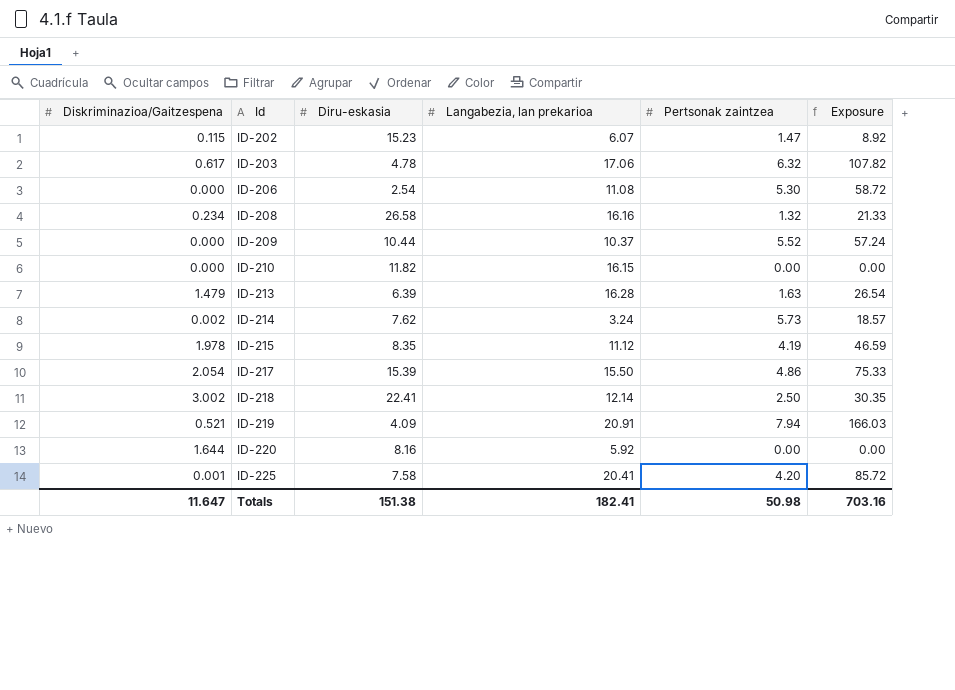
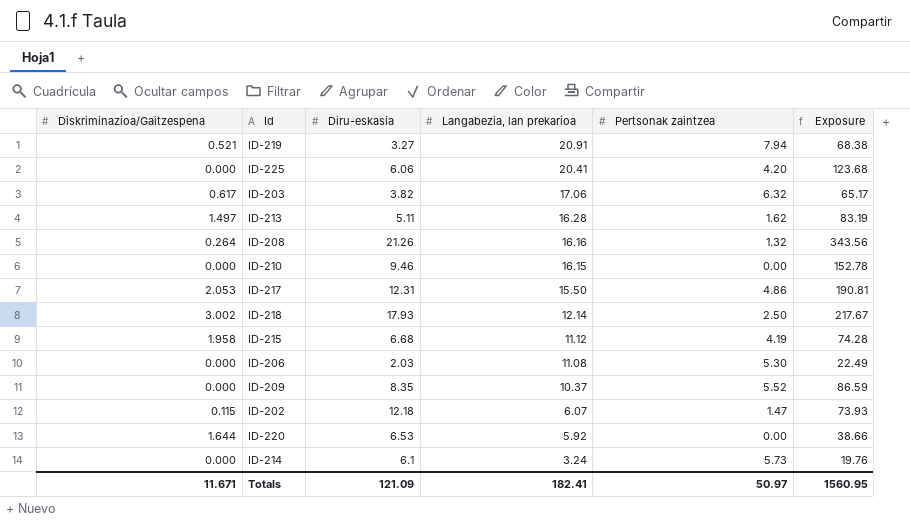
row order: Id ascending -> Langabezia, lan prekarioa descending
column Exposure | formula: [Langabezia, lan prekarioa] * [Pertsonak zaintzea] -> [Diru-eskasia] * [Langabezia, lan prekarioa]
ID-219 | Diru-eskasia: 4.09 -> 3.27
ID-225 | Diskriminazioa/Gaitzespena: 0.001 -> 0.000
ID-225 | Diru-eskasia: 7.58 -> 6.06
ID-203 | Diru-eskasia: 4.78 -> 3.82
ID-213 | Diskriminazioa/Gaitzespena: 1.479 -> 1.497
ID-213 | Diru-eskasia: 6.39 -> 5.11
ID-213 | Pertsonak zaintzea: 1.63 -> 1.62
ID-208 | Diskriminazioa/Gaitzespena: 0.234 -> 0.264
ID-208 | Diru-eskasia: 26.58 -> 21.26
ID-210 | Diru-eskasia: 11.82 -> 9.46
ID-217 | Diskriminazioa/Gaitzespena: 2.054 -> 2.053
ID-217 | Diru-eskasia: 15.39 -> 12.31
ID-218 | Diru-eskasia: 22.41 -> 17.93
ID-215 | Diskriminazioa/Gaitzespena: 1.978 -> 1.958
ID-215 | Diru-eskasia: 8.35 -> 6.68
ID-206 | Diru-eskasia: 2.54 -> 2.03
ID-209 | Diru-eskasia: 10.44 -> 8.35
ID-202 | Diru-eskasia: 15.23 -> 12.18
ID-220 | Diru-eskasia: 8.16 -> 6.53
ID-214 | Diskriminazioa/Gaitzespena: 0.002 -> 0.000
ID-214 | Diru-eskasia: 7.62 -> 6.1
Totals | Diskriminazioa/Gaitzespena: 11.647 -> 11.671
Totals | Diru-eskasia: 151.38 -> 121.09
Totals | Pertsonak zaintzea: 50.98 -> 50.97
Totals | Exposure: 703.16 -> 1560.95

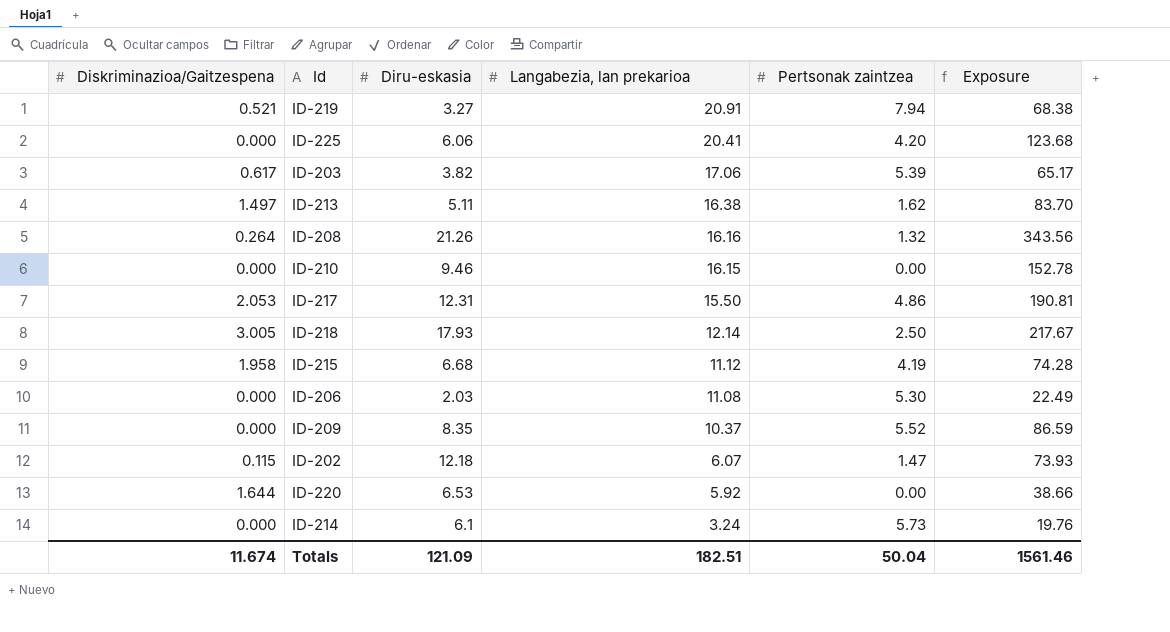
ID-203 | Pertsonak zaintzea: 6.32 -> 5.39
ID-213 | Langabezia, lan prekarioa: 16.28 -> 16.38
ID-213 | Exposure: 83.19 -> 83.70
ID-218 | Diskriminazioa/Gaitzespena: 3.002 -> 3.005
Totals | Diskriminazioa/Gaitzespena: 11.671 -> 11.674
Totals | Langabezia, lan prekarioa: 182.41 -> 182.51
Totals | Pertsonak zaintzea: 50.97 -> 50.04
Totals | Exposure: 1560.95 -> 1561.46

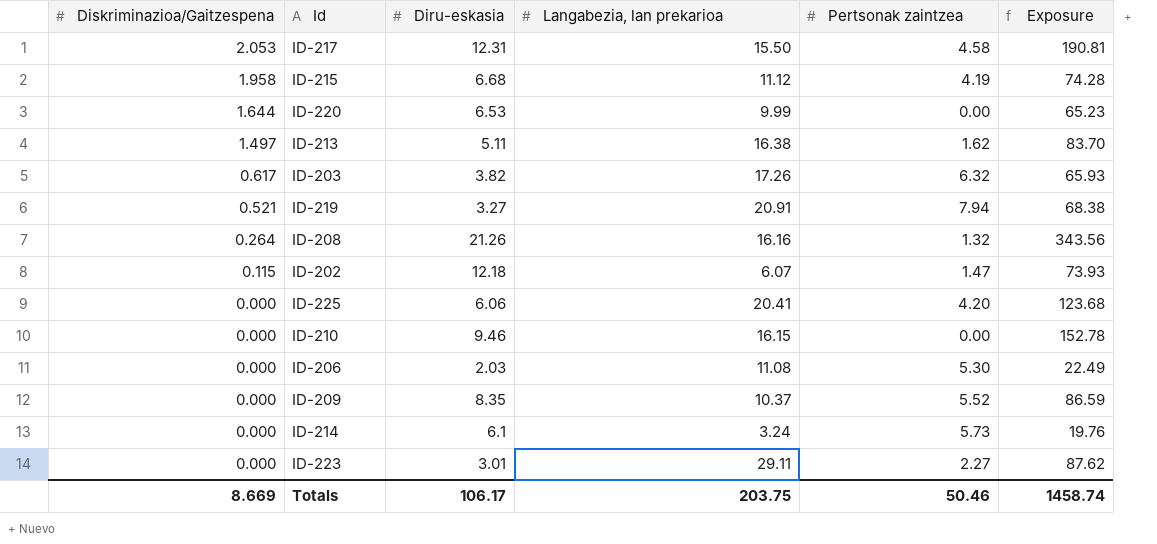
row order: Langabezia, lan prekarioa descending -> Diskriminazioa/Gaitzespena descending
row ID-218: 3.005 | 17.93 | 12.14 | 2.50 | 217.67 -> none
ID-217 | Pertsonak zaintzea: 4.86 -> 4.58
ID-220 | Langabezia, lan prekarioa: 5.92 -> 9.99
ID-220 | Exposure: 38.66 -> 65.23
ID-203 | Langabezia, lan prekarioa: 17.06 -> 17.26
ID-203 | Pertsonak zaintzea: 5.39 -> 6.32
ID-203 | Exposure: 65.17 -> 65.93
row ID-223: none -> 0.000 | 3.01 | 29.11 | 2.27 | 87.62
Totals | Diskriminazioa/Gaitzespena: 11.674 -> 8.669
Totals | Diru-eskasia: 121.09 -> 106.17
Totals | Langabezia, lan prekarioa: 182.51 -> 203.75
Totals | Pertsonak zaintzea: 50.04 -> 50.46
Totals | Exposure: 1561.46 -> 1458.74

